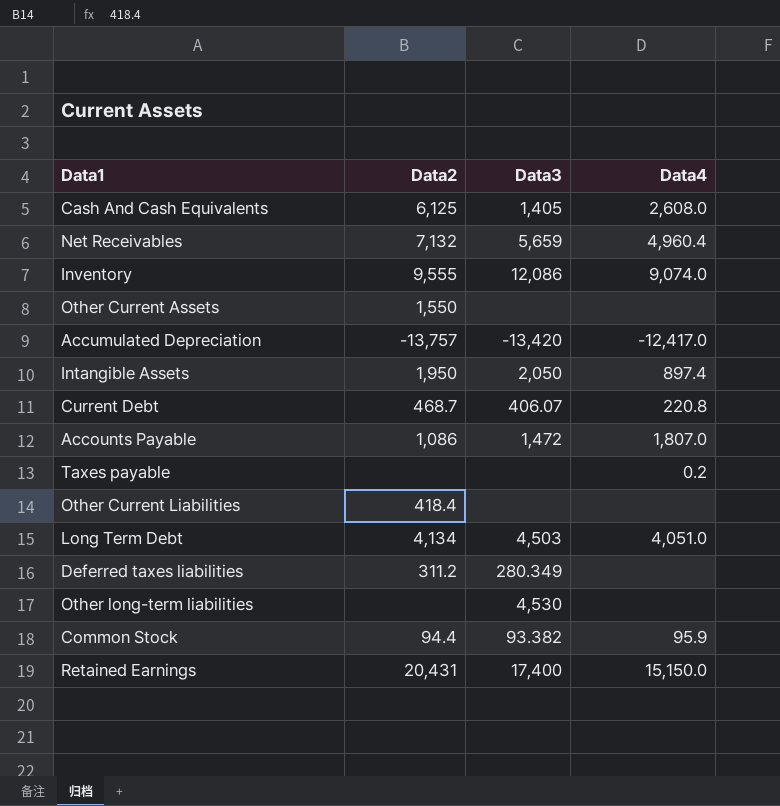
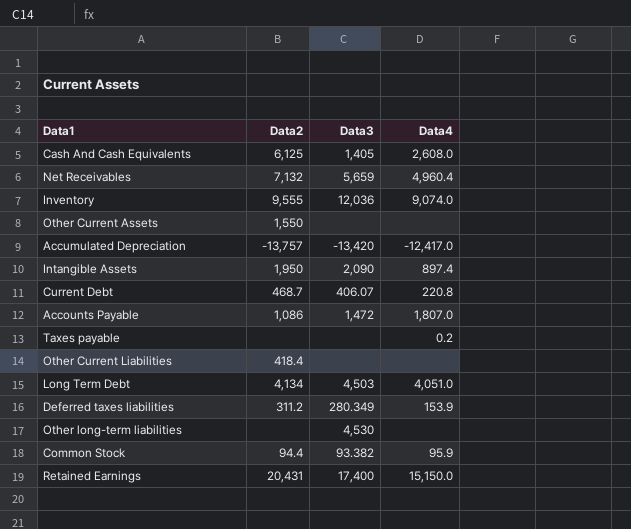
Inventory | Data3: 12,086 -> 12,036
Intangible Assets | Data3: 2,050 -> 2,090
Deferred taxes liabilities | Data4: none -> 153.9

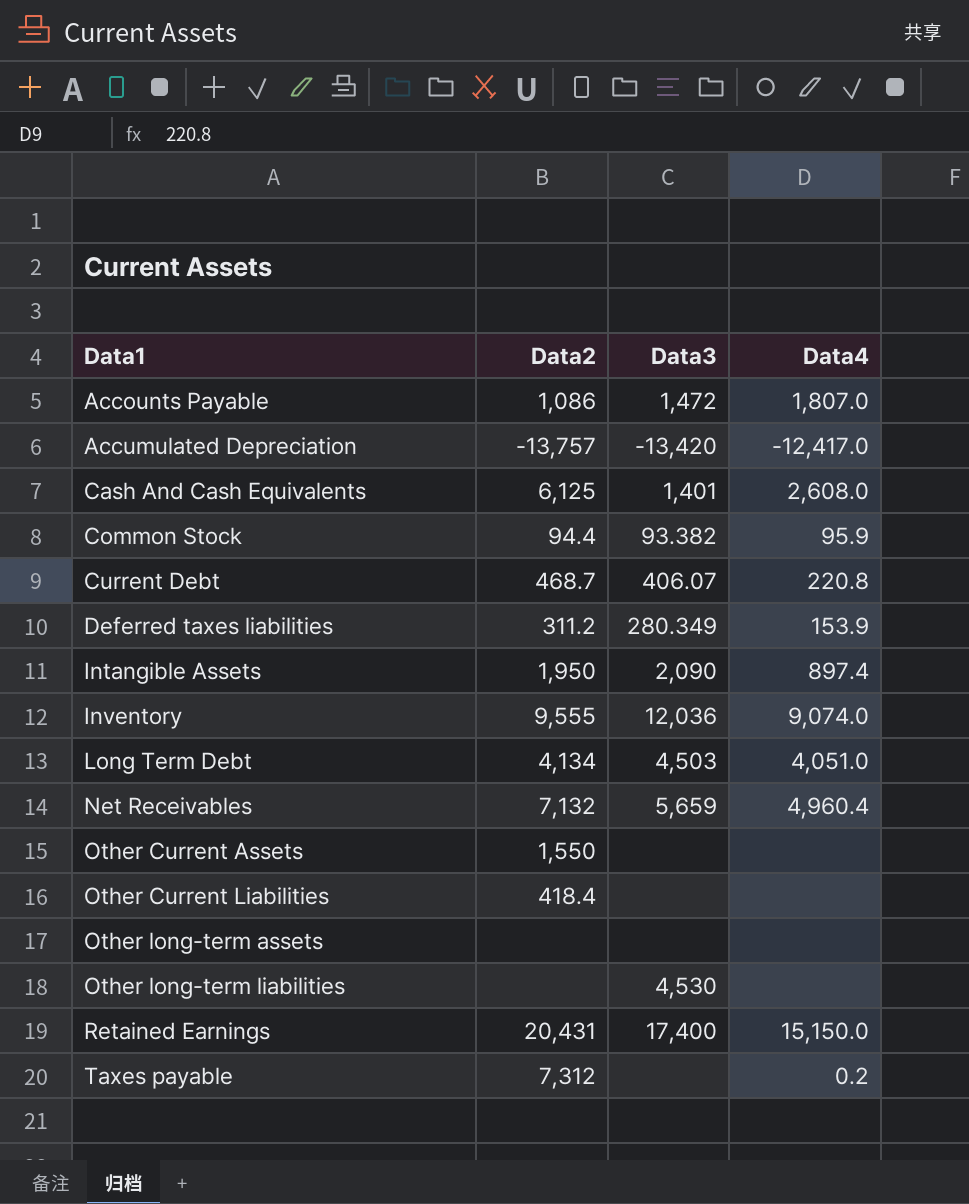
row order: none -> Data1 ascending
Cash And Cash Equivalents | Data3: 1,405 -> 1,401
row Other long-term assets: none -> none | none | none
Taxes payable | Data2: none -> 7,312

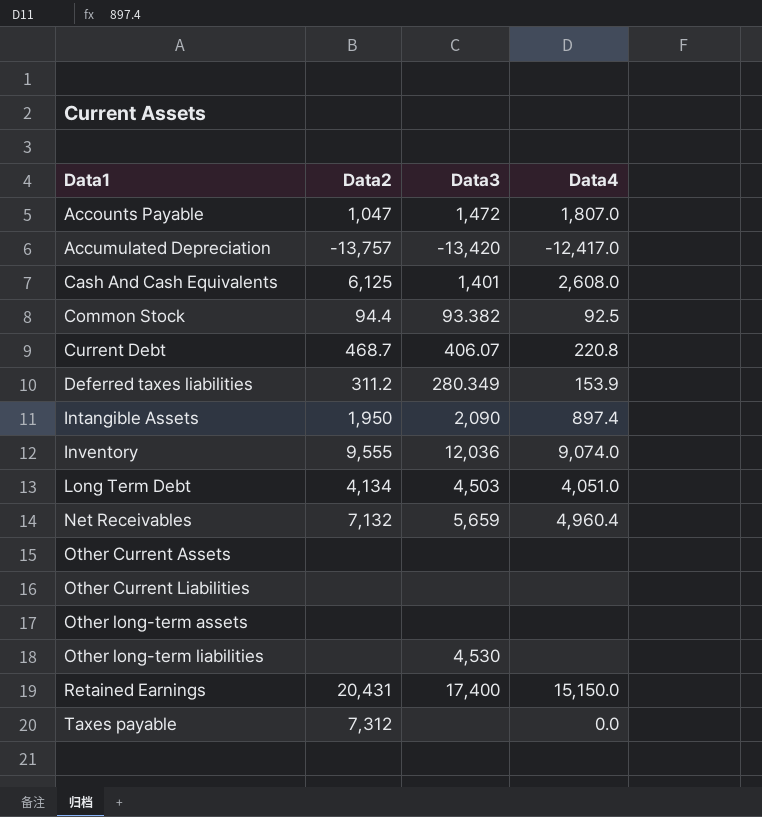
Accounts Payable | Data2: 1,086 -> 1,047
Common Stock | Data4: 95.9 -> 92.5
Other Current Assets | Data2: 1,550 -> none
Other Current Liabilities | Data2: 418.4 -> none
Taxes payable | Data4: 0.2 -> 0.0

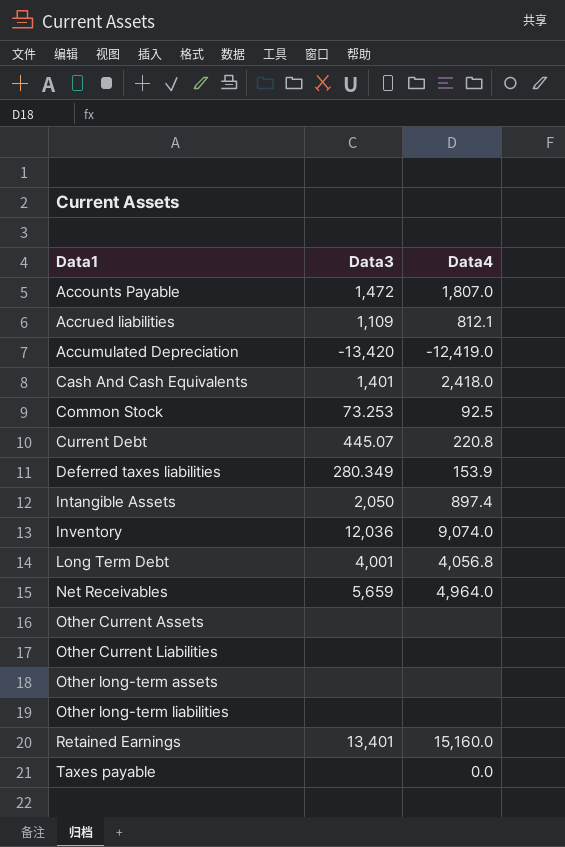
column Data2 | position: 2 -> none
row Accrued liabilities: none -> 1,109 | 812.1
Accumulated Depreciation | Data4: -12,417.0 -> -12,419.0
Cash And Cash Equivalents | Data4: 2,608.0 -> 2,418.0
Common Stock | Data3: 93.382 -> 73.253
Current Debt | Data3: 406.07 -> 445.07
Intangible Assets | Data3: 2,090 -> 2,050
Long Term Debt | Data3: 4,503 -> 4,001
Long Term Debt | Data4: 4,051.0 -> 4,056.8
Net Receivables | Data4: 4,960.4 -> 4,964.0
Other long-term liabilities | Data3: 4,530 -> none
Retained Earnings | Data3: 17,400 -> 13,401
Retained Earnings | Data4: 15,150.0 -> 15,160.0

